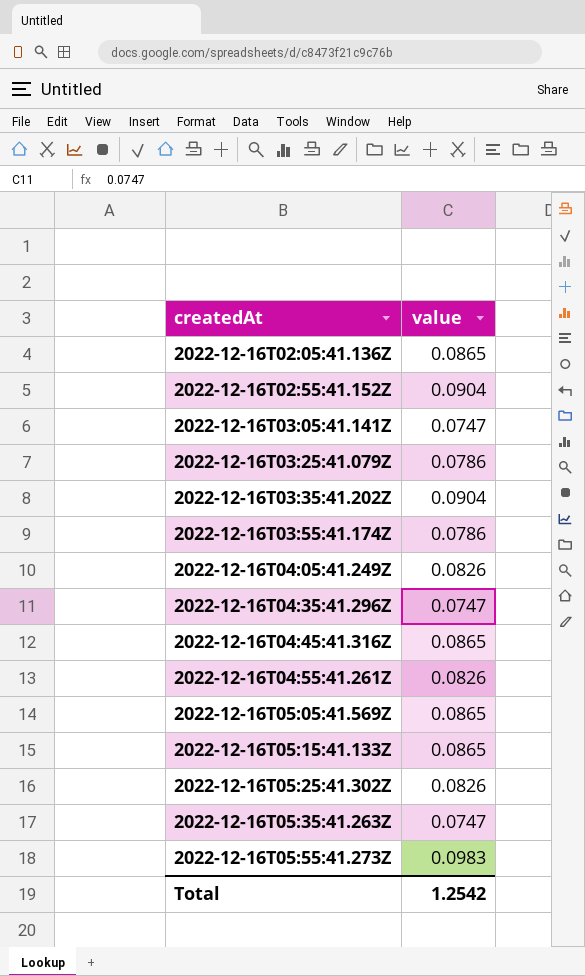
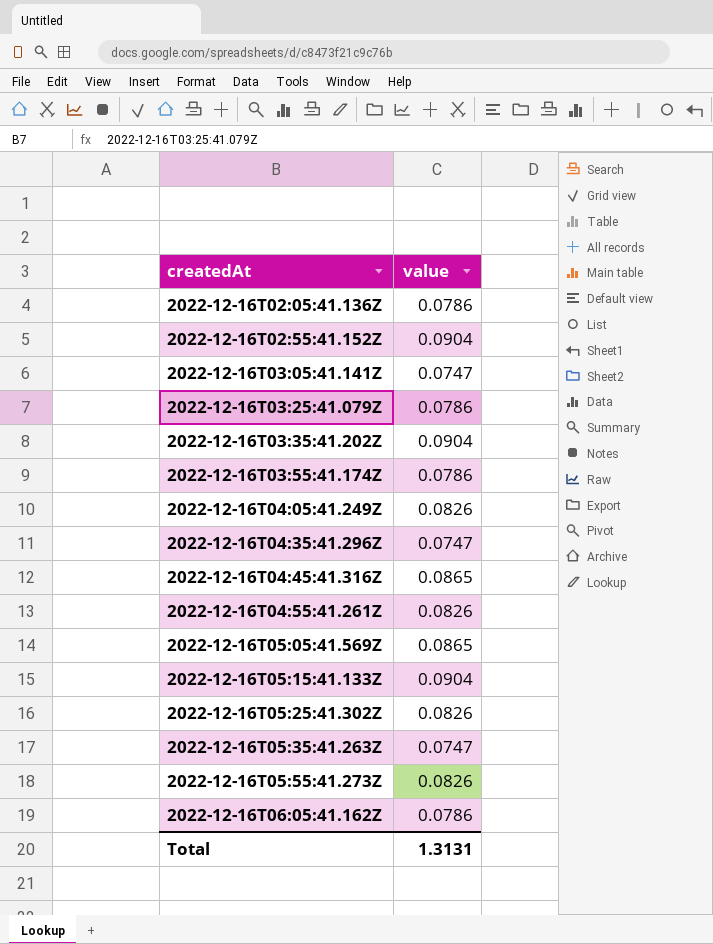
2022-12-16T02:05:41.136Z | value: 0.0865 -> 0.0786
2022-12-16T05:15:41.133Z | value: 0.0865 -> 0.0904
2022-12-16T05:55:41.273Z | value: 0.0983 -> 0.0826
row 2022-12-16T06:05:41.162Z: none -> 0.0786
Total | value: 1.2542 -> 1.3131

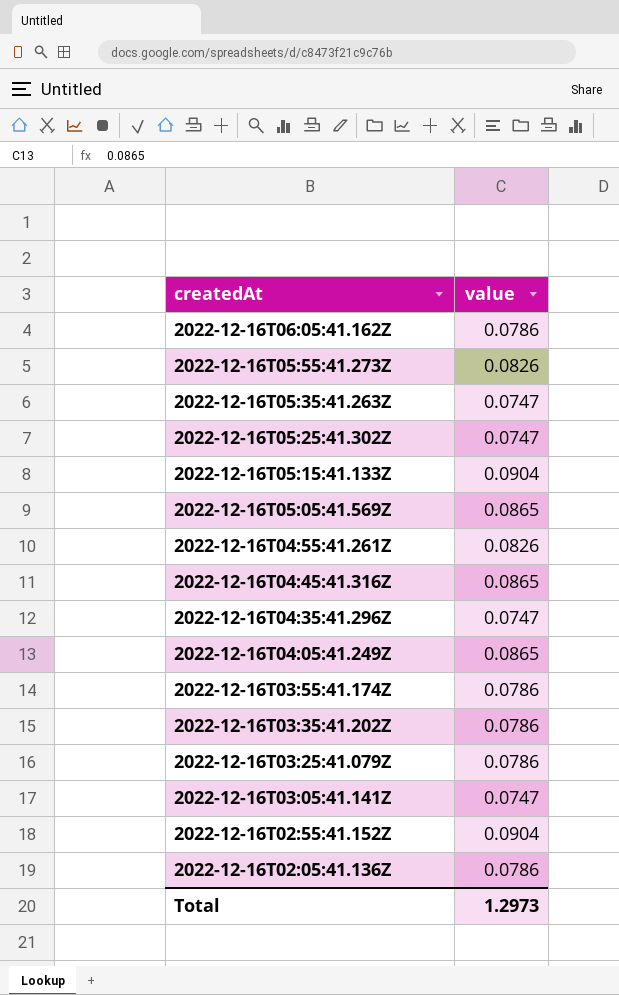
row order: createdAt ascending -> createdAt descending
2022-12-16T05:25:41.302Z | value: 0.0826 -> 0.0747
2022-12-16T04:05:41.249Z | value: 0.0826 -> 0.0865
2022-12-16T03:35:41.202Z | value: 0.0904 -> 0.0786
Total | value: 1.3131 -> 1.2973

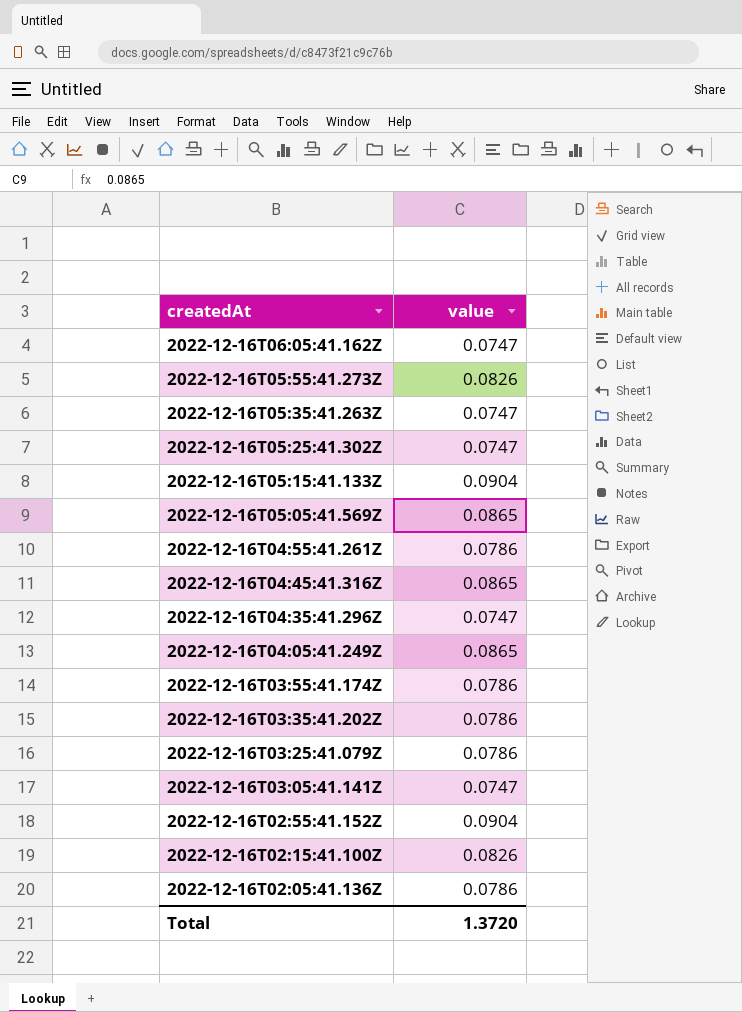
2022-12-16T06:05:41.162Z | value: 0.0786 -> 0.0747
2022-12-16T04:55:41.261Z | value: 0.0826 -> 0.0786
row 2022-12-16T02:15:41.100Z: none -> 0.0826
Total | value: 1.2973 -> 1.3720

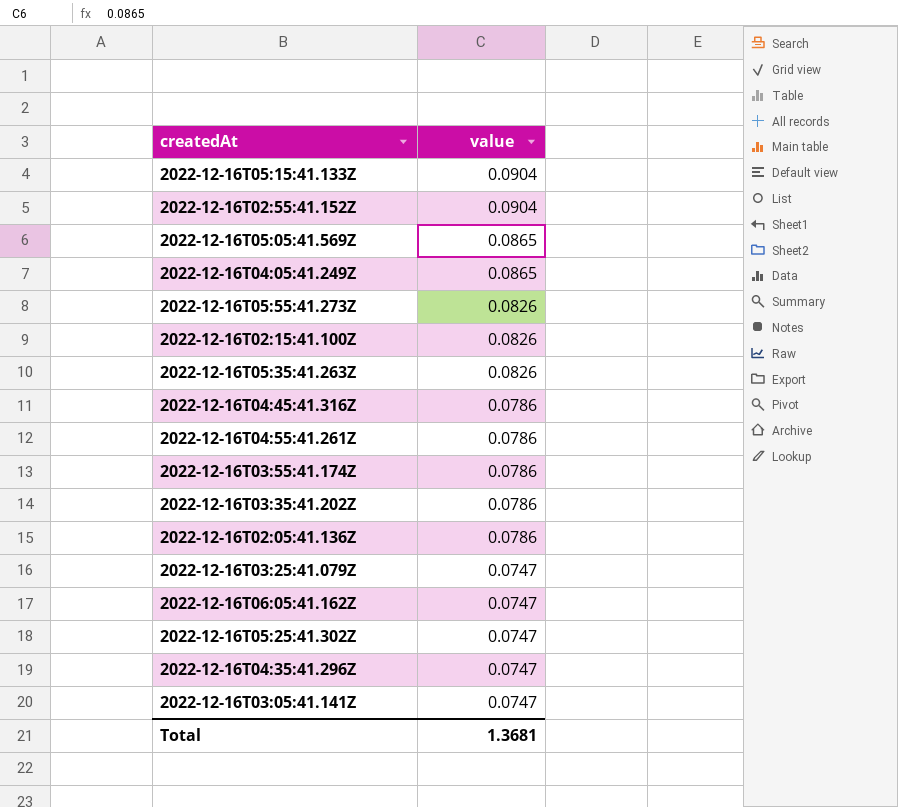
row order: createdAt descending -> value descending
2022-12-16T05:35:41.263Z | value: 0.0747 -> 0.0826
2022-12-16T04:45:41.316Z | value: 0.0865 -> 0.0786
2022-12-16T03:25:41.079Z | value: 0.0786 -> 0.0747
Total | value: 1.3720 -> 1.3681

